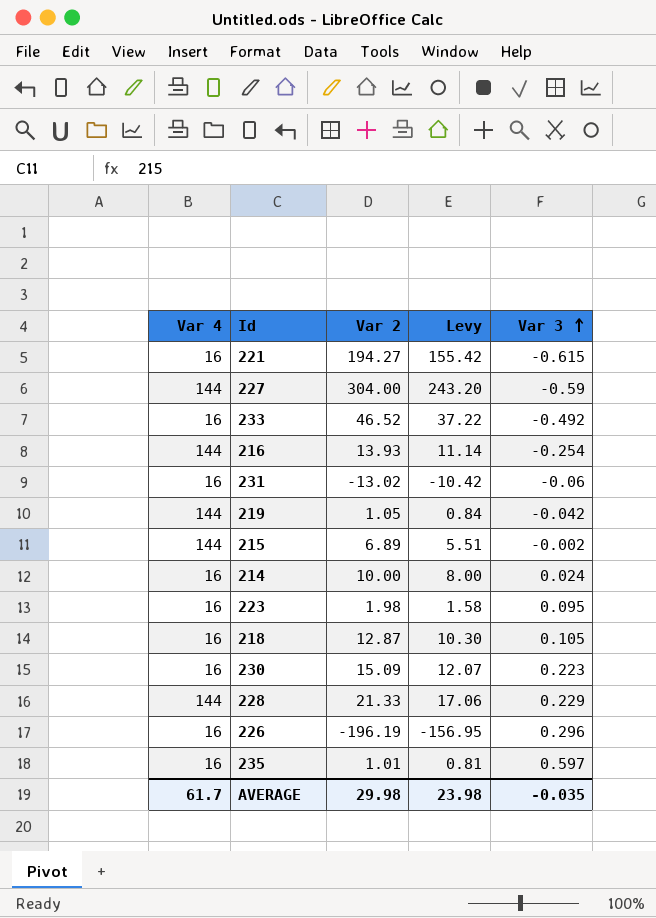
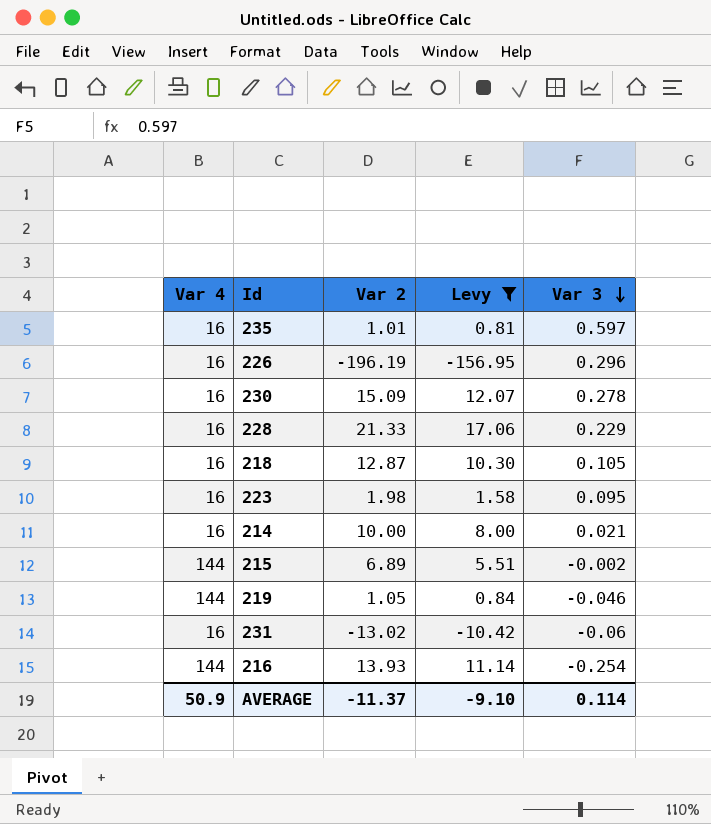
filter: none -> Levy <= 17.06
row order: Var 3 ascending -> Var 3 descending
230 | Var 3: 0.223 -> 0.278
228 | Var 4: 144 -> 16
214 | Var 3: 0.024 -> 0.021
219 | Var 3: -0.042 -> -0.046
AVERAGE | Var 4: 61.7 -> 50.9
AVERAGE | Var 2: 29.98 -> -11.37
AVERAGE | Levy: 23.98 -> -9.10
AVERAGE | Var 3: -0.035 -> 0.114

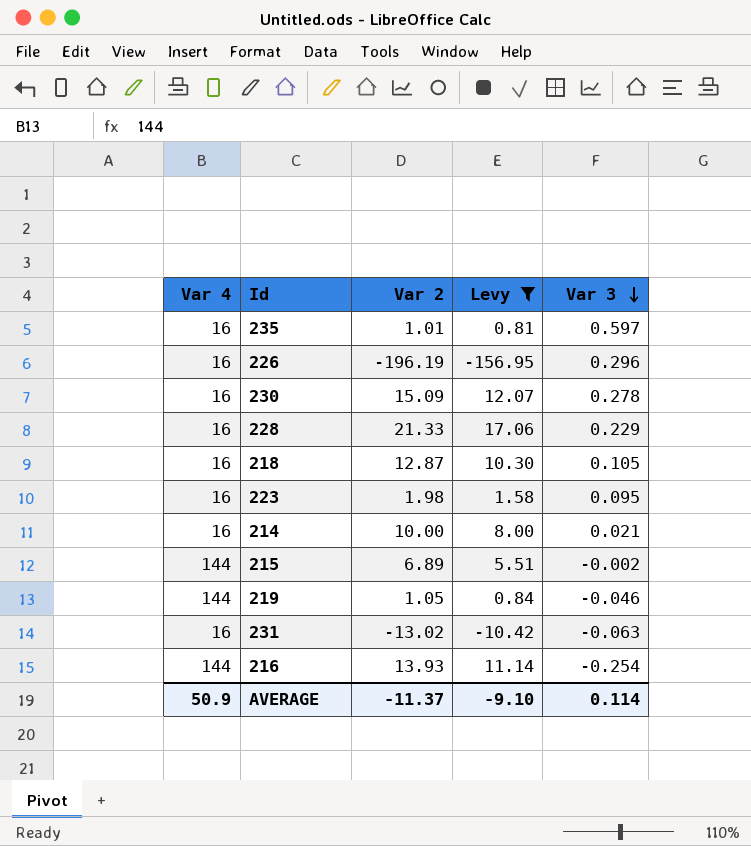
231 | Var 3: -0.06 -> -0.063

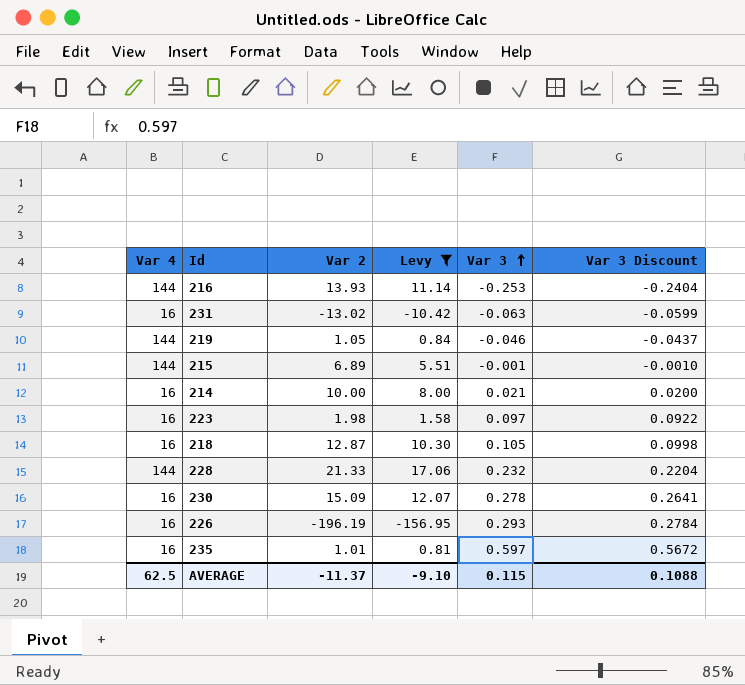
row order: Var 3 descending -> Var 3 ascending
column Var 3 Discount | formula: none -> [Var 3] * 0.95
216 | Var 3: -0.254 -> -0.253
215 | Var 3: -0.002 -> -0.001
223 | Var 3: 0.095 -> 0.097
228 | Var 4: 16 -> 144
228 | Var 3: 0.229 -> 0.232
226 | Var 3: 0.296 -> 0.293
AVERAGE | Var 4: 50.9 -> 62.5
AVERAGE | Var 3: 0.114 -> 0.115

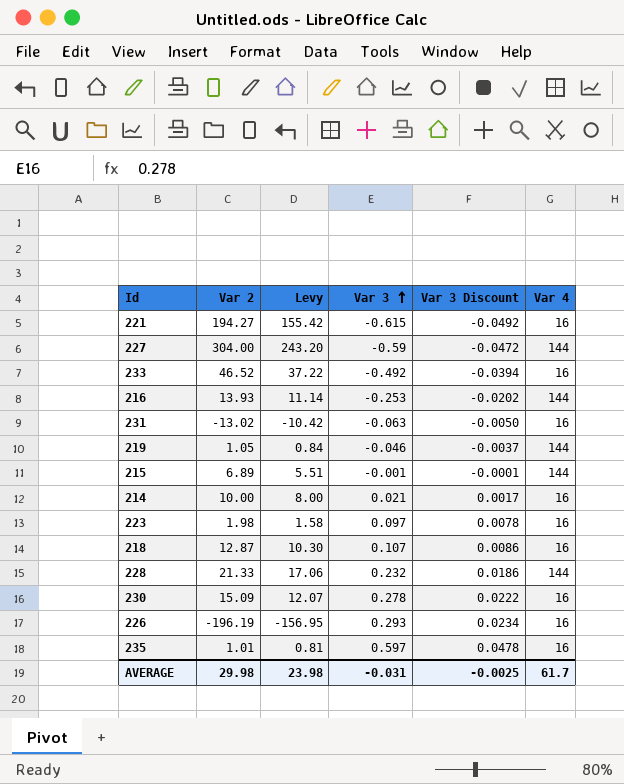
filter: Levy <= 17.06 -> none
column Var 3 Discount | formula: [Var 3] * 0.95 -> [Var 3] * 0.08
column Var 4 | position: 1 -> 6
218 | Var 3: 0.105 -> 0.107
AVERAGE | Var 2: -11.37 -> 29.98
AVERAGE | Levy: -9.10 -> 23.98
AVERAGE | Var 3: 0.115 -> -0.031
AVERAGE | Var 3 Discount: 0.1088 -> -0.0025
AVERAGE | Var 4: 62.5 -> 61.7

